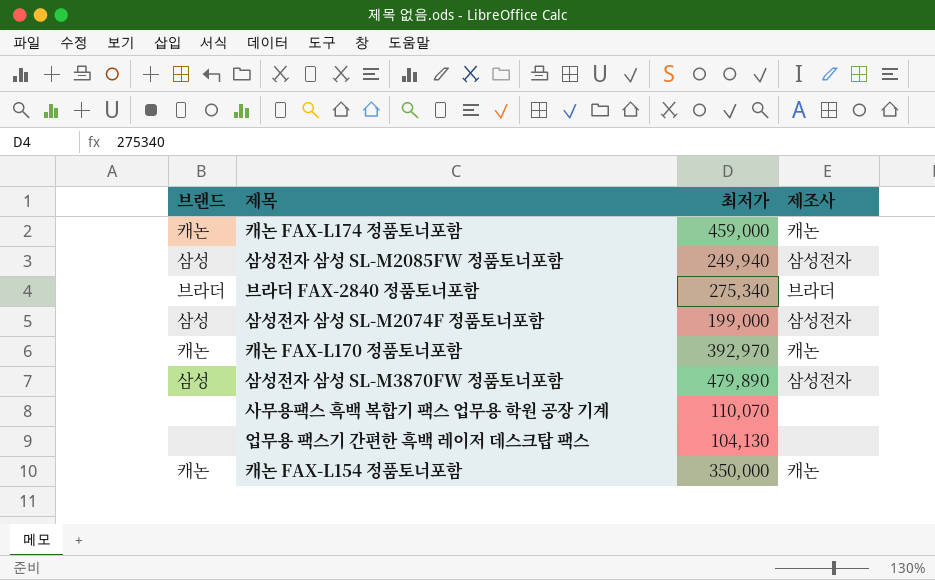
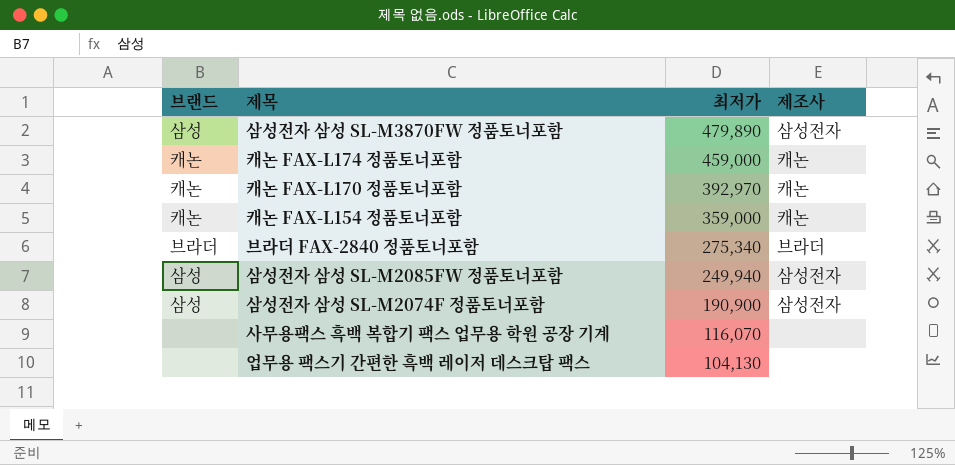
row order: none -> 최저가 descending
캐논 FAX-L154 정품토너포함 | 최저가: 350,000 -> 359,000
삼성전자 삼성 SL-M2074F 정품토너포함 | 최저가: 199,000 -> 190,900
사무용팩스 흑백 복합기 팩스 업무용 학원 공장 기계 | 최저가: 110,070 -> 116,070

